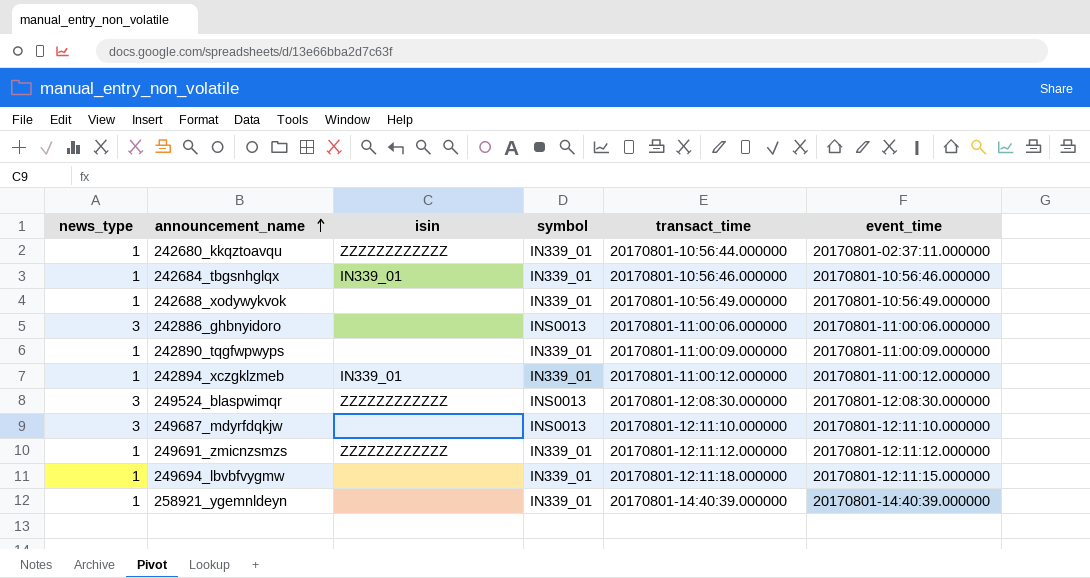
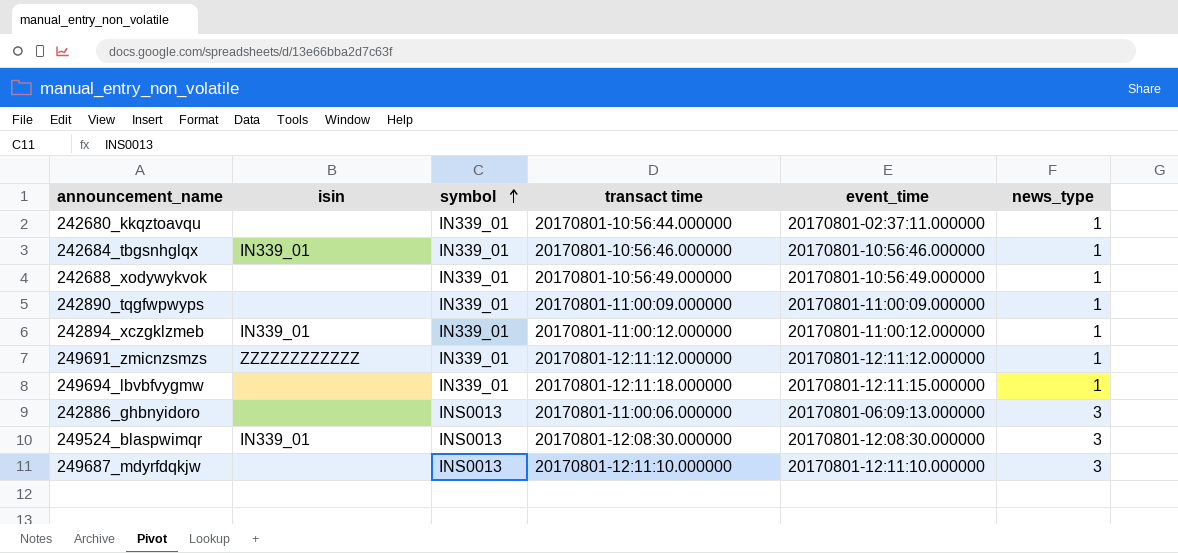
row order: announcement_name ascending -> symbol ascending
column name: transact_time -> transact time
column news_type | position: 1 -> 6
row 258921_ygemnldeyn: 1 | none | IN339_01 | 20170801-14:40:39.000000 | 20170801-14:40:39.000000 -> none
242680_kkqztoavqu | isin: ZZZZZZZZZZZZ -> none
242886_ghbnyidoro | event_time: 20170801-11:00:06.000000 -> 20170801-06:09:13.000000
249524_blaspwimqr | isin: ZZZZZZZZZZZZ -> IN339_01

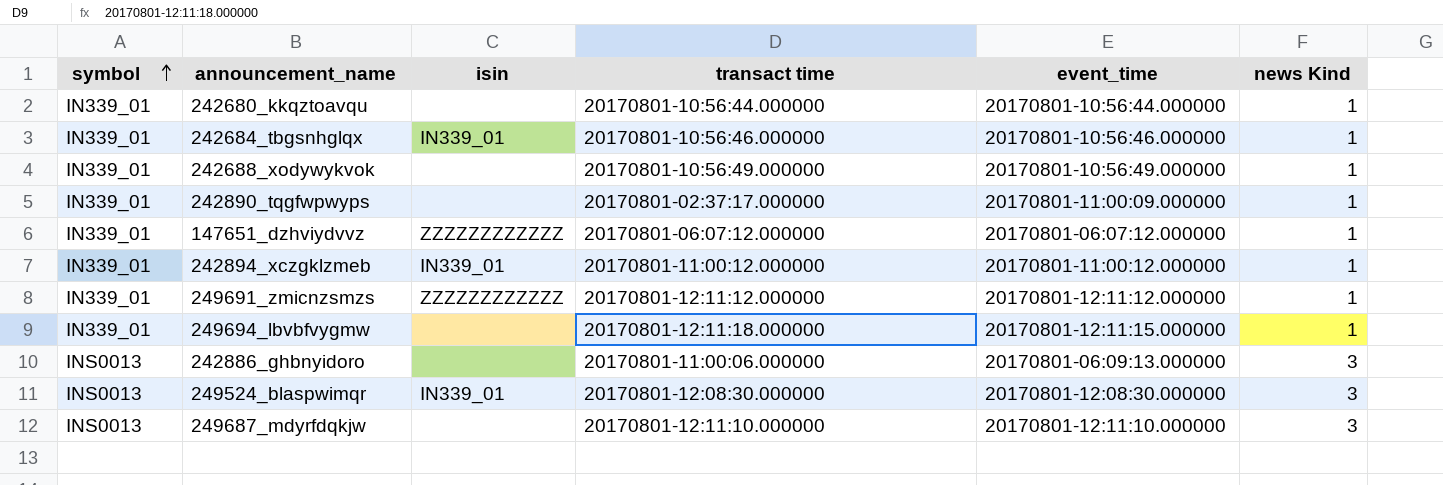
column symbol | position: 3 -> 1
column name: news_type -> news Kind
242680_kkqztoavqu | event_time: 20170801-02:37:11.000000 -> 20170801-10:56:44.000000
242890_tqgfwpwyps | transact time: 20170801-11:00:09.000000 -> 20170801-02:37:17.000000
row 147651_dzhviydvvz: none -> IN339_01 | ZZZZZZZZZZZZ | 20170801-06:07:12.000000 | 20170801-06:07:12.000000 | 1

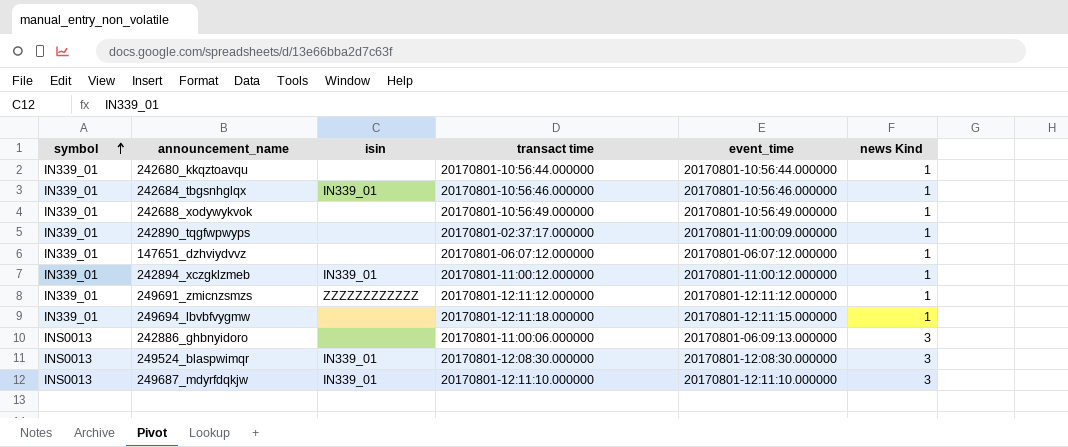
147651_dzhviydvvz | isin: ZZZZZZZZZZZZ -> none
249687_mdyrfdqkjw | isin: none -> IN339_01

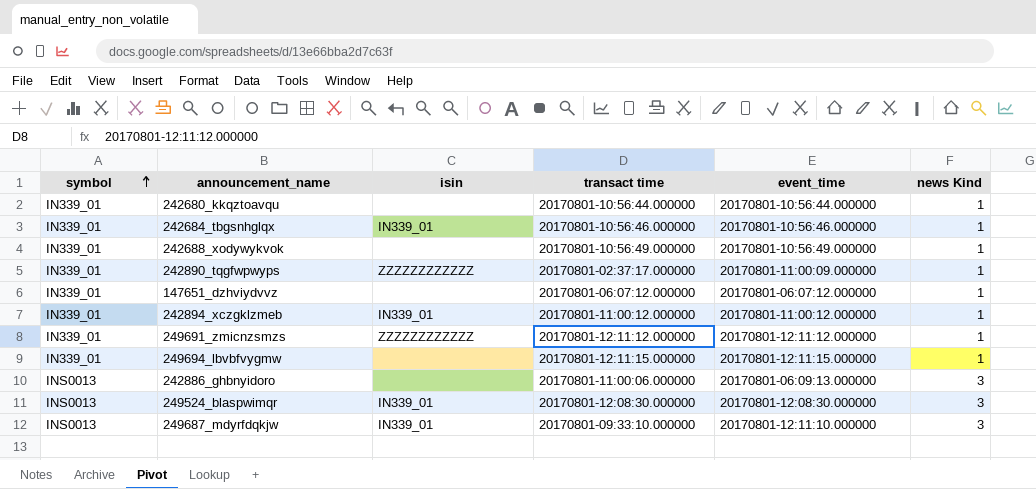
242890_tqgfwpwyps | isin: none -> ZZZZZZZZZZZZ
249694_lbvbfvygmw | transact time: 20170801-12:11:18.000000 -> 20170801-12:11:15.000000
249687_mdyrfdqkjw | transact time: 20170801-12:11:10.000000 -> 20170801-09:33:10.000000

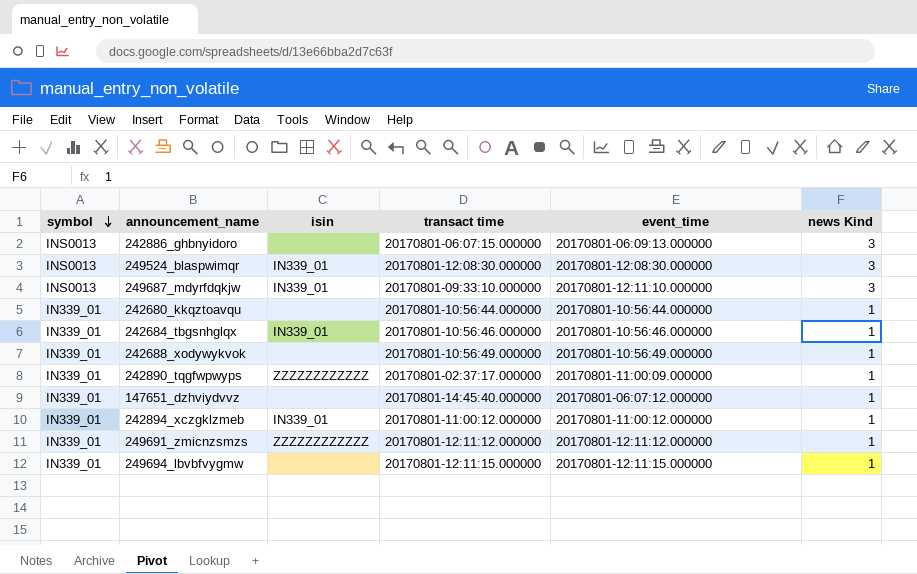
row order: symbol ascending -> symbol descending
242886_ghbnyidoro | transact time: 20170801-11:00:06.000000 -> 20170801-06:07:15.000000
147651_dzhviydvvz | transact time: 20170801-06:07:12.000000 -> 20170801-14:45:40.000000

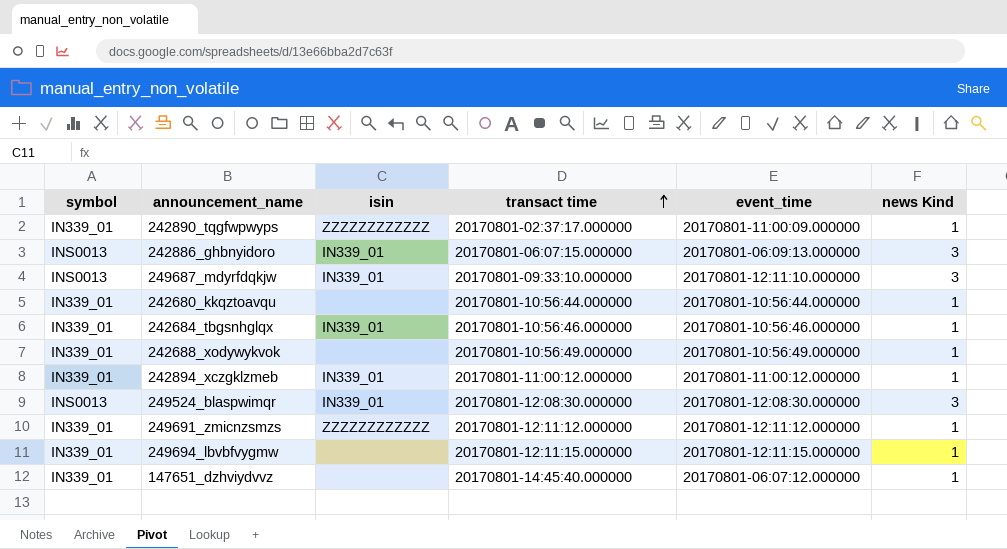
row order: symbol descending -> transact time ascending
242886_ghbnyidoro | isin: none -> IN339_01

